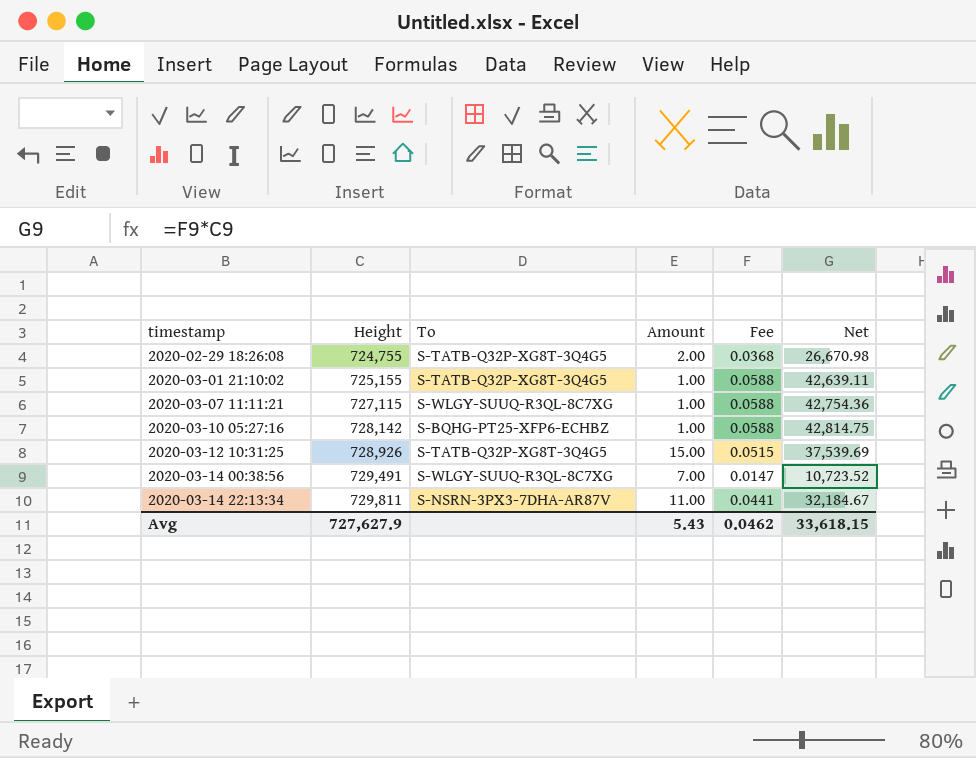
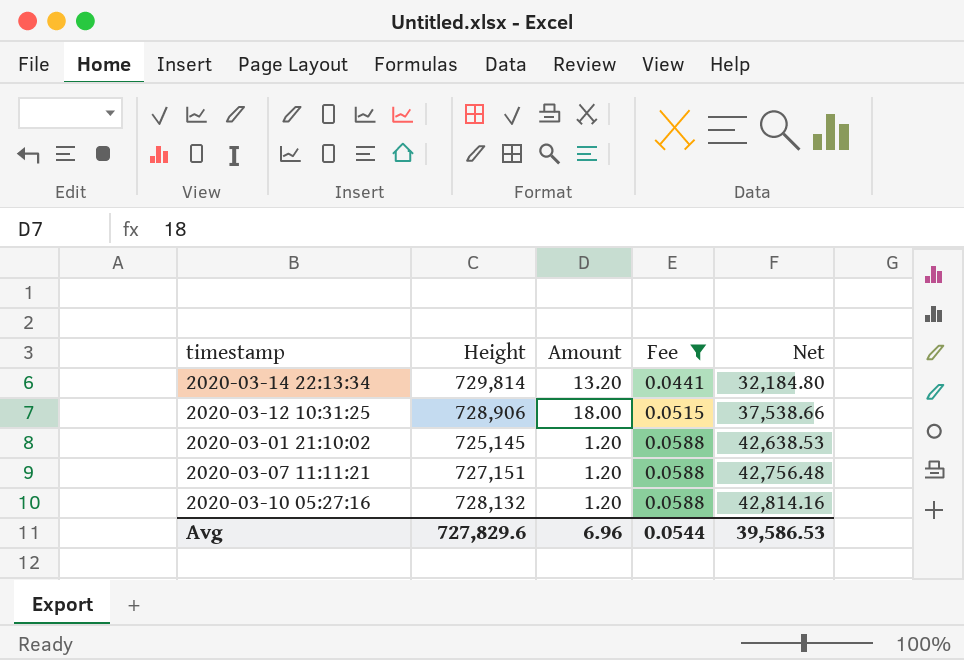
filter: none -> Fee >= 0.0441
row order: timestamp ascending -> Fee ascending
column To | position: 3 -> none
2020-03-14 22:13:34 | Height: 729,811 -> 729,814
2020-03-14 22:13:34 | Amount: 11.00 -> 13.20
2020-03-14 22:13:34 | Net: 32,184.67 -> 32,184.80
2020-03-12 10:31:25 | Height: 728,926 -> 728,906
2020-03-12 10:31:25 | Amount: 15.00 -> 18.00
2020-03-12 10:31:25 | Net: 37,539.69 -> 37,538.66
2020-03-01 21:10:02 | Height: 725,155 -> 725,145
2020-03-01 21:10:02 | Amount: 1.00 -> 1.20
2020-03-01 21:10:02 | Net: 42,639.11 -> 42,638.53
2020-03-07 11:11:21 | Height: 727,115 -> 727,151
2020-03-07 11:11:21 | Amount: 1.00 -> 1.20
2020-03-07 11:11:21 | Net: 42,754.36 -> 42,756.48
2020-03-10 05:27:16 | Height: 728,142 -> 728,132
2020-03-10 05:27:16 | Amount: 1.00 -> 1.20
2020-03-10 05:27:16 | Net: 42,814.75 -> 42,814.16
Avg | Height: 727,627.9 -> 727,829.6
Avg | Amount: 5.43 -> 6.96
Avg | Fee: 0.0462 -> 0.0544
Avg | Net: 33,618.15 -> 39,586.53

